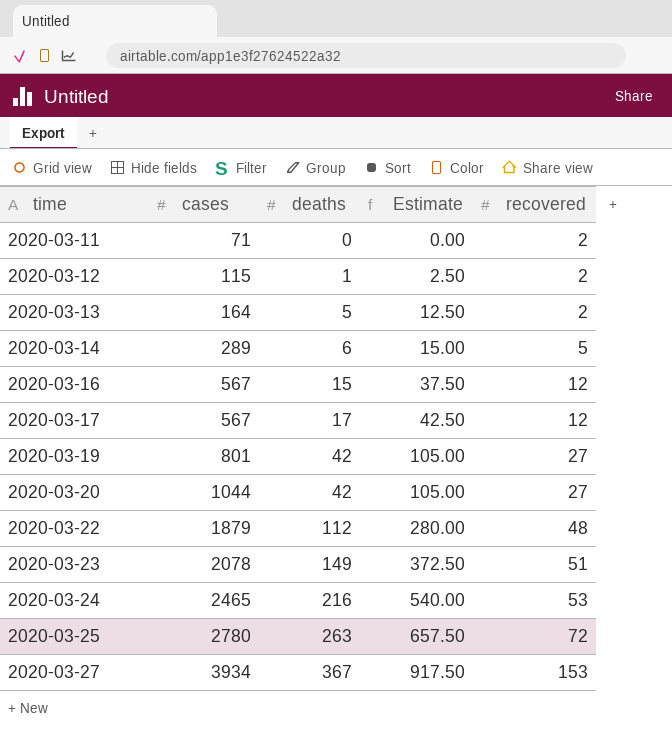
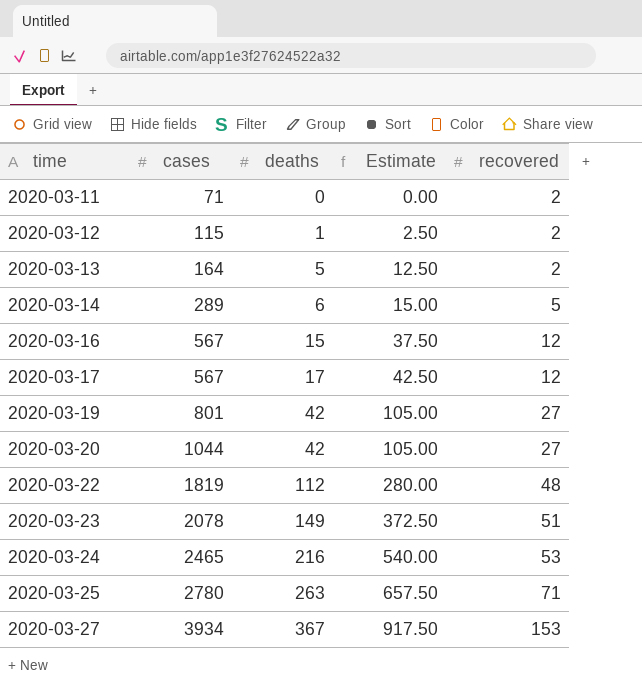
2020-03-22 | cases: 1879 -> 1819
2020-03-25 | recovered: 72 -> 71

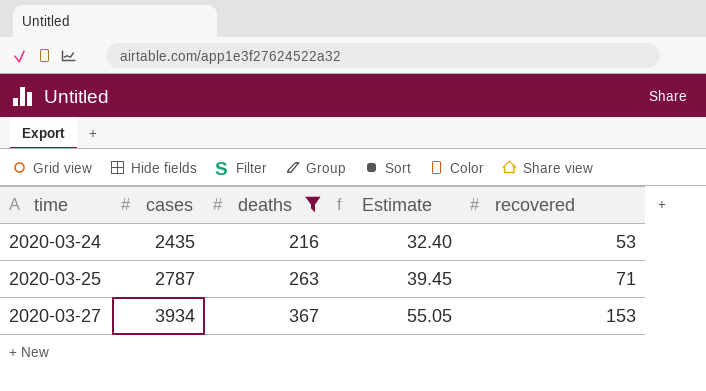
filter: none -> deaths >= 216
column Estimate | formula: [deaths] * 2.5 -> [deaths] * 0.15
2020-03-24 | cases: 2465 -> 2435
2020-03-25 | cases: 2780 -> 2787

